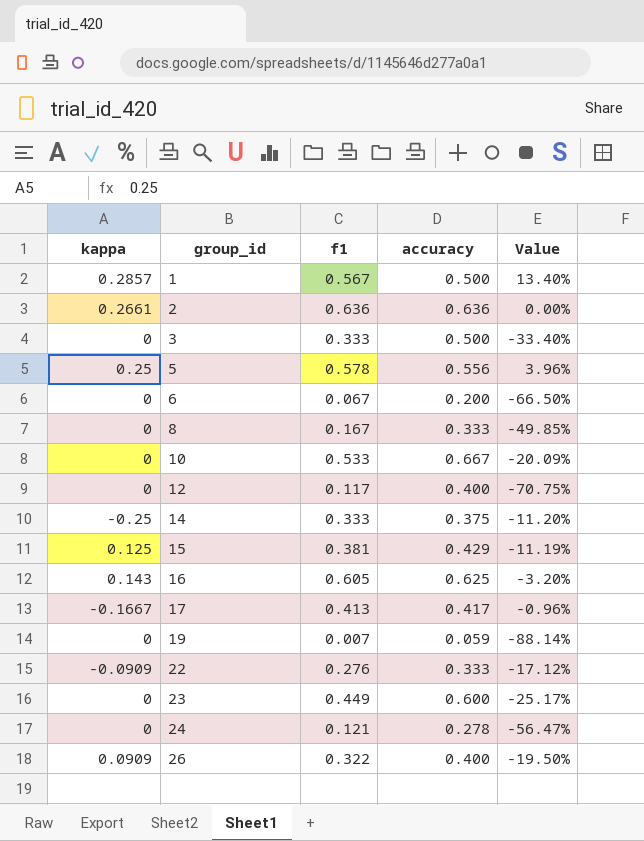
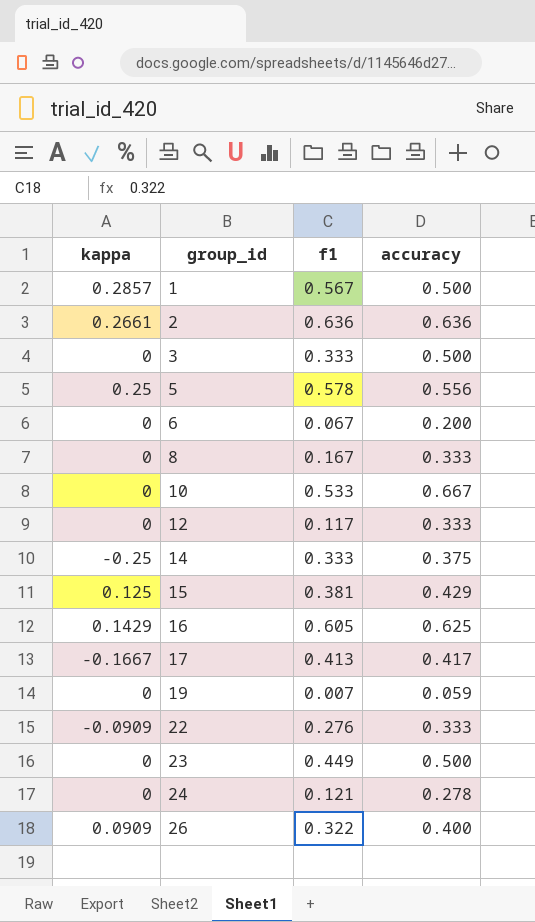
column Value | formula: ([f1] - [accuracy]) / [accuracy] -> none
12 | accuracy: 0.400 -> 0.333
16 | kappa: 0.143 -> 0.1429
23 | accuracy: 0.600 -> 0.500

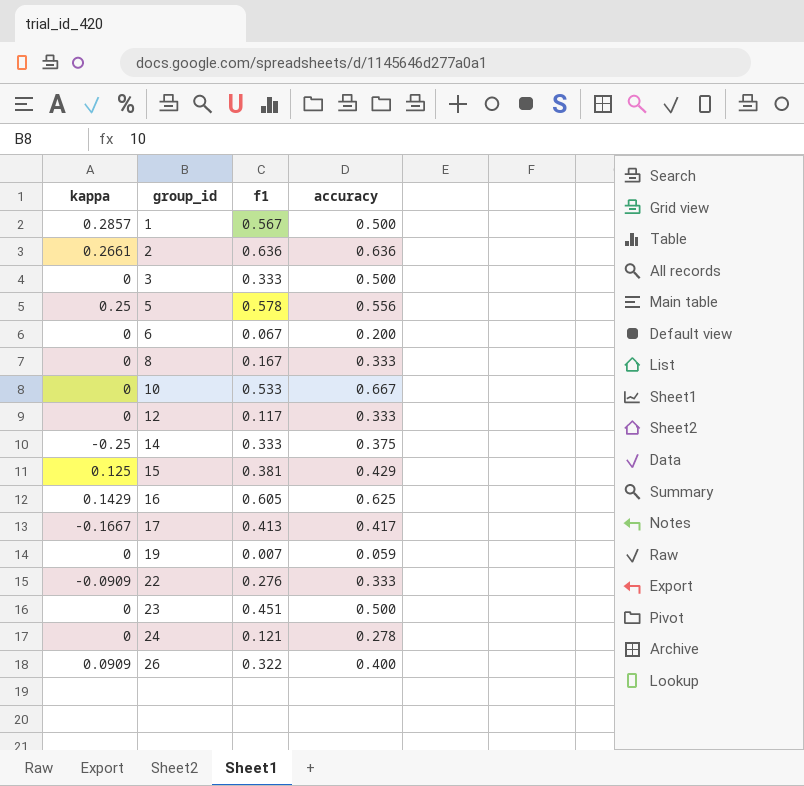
23 | f1: 0.449 -> 0.451

